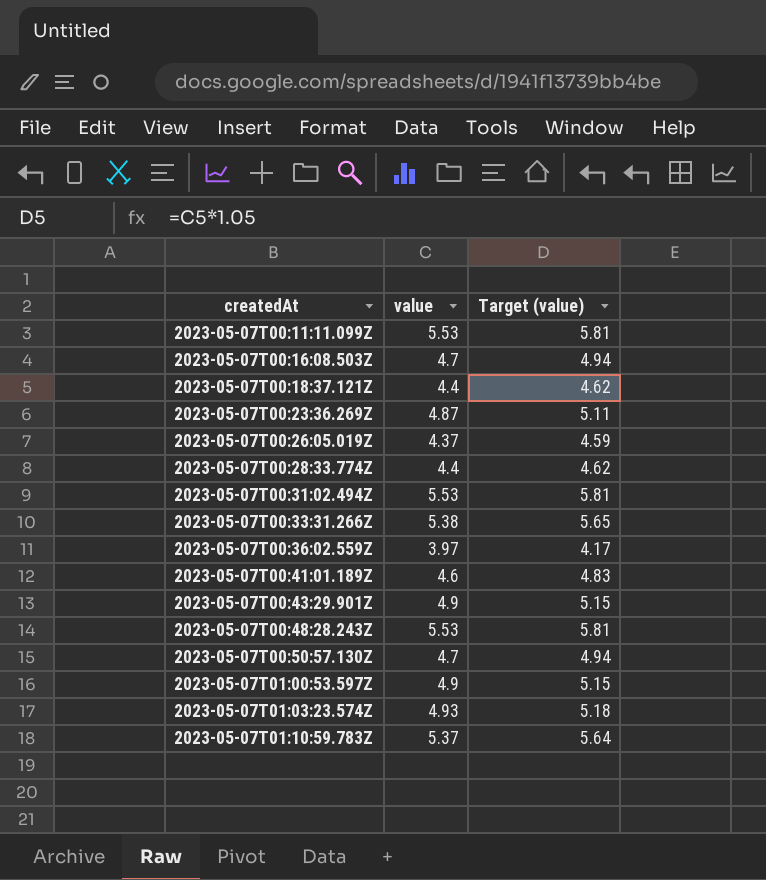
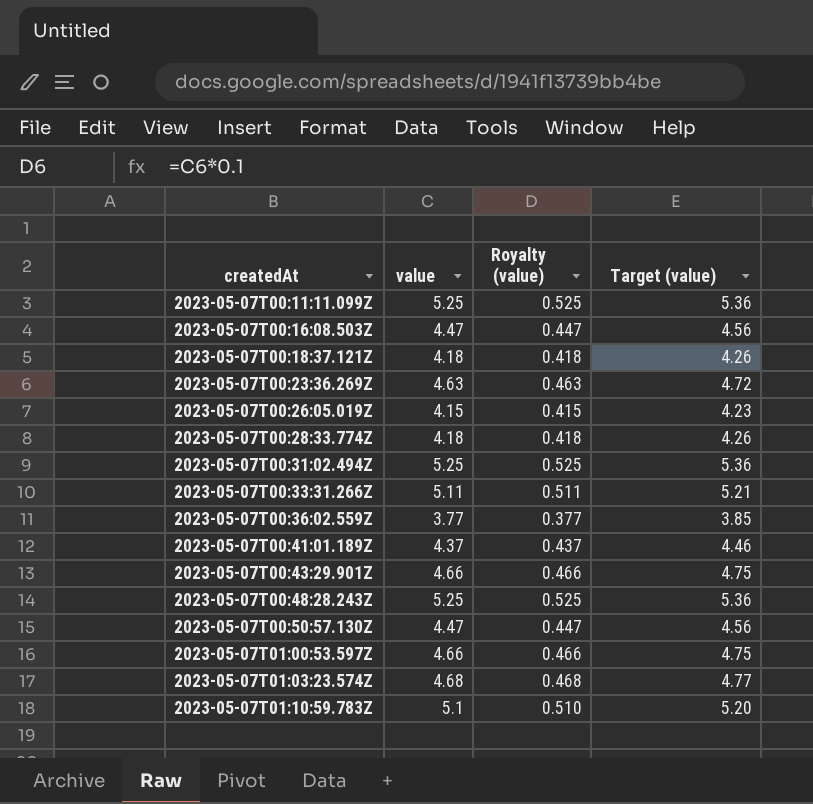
column Royalty (value) | formula: none -> [value] * 0.1
column Target (value) | formula: [value] * 1.05 -> [value] * 1.02
2023-05-07T00:11:11.099Z | value: 5.53 -> 5.25
2023-05-07T00:16:08.503Z | value: 4.7 -> 4.47
2023-05-07T00:18:37.121Z | value: 4.4 -> 4.18
2023-05-07T00:23:36.269Z | value: 4.87 -> 4.63
2023-05-07T00:26:05.019Z | value: 4.37 -> 4.15
2023-05-07T00:28:33.774Z | value: 4.4 -> 4.18
2023-05-07T00:31:02.494Z | value: 5.53 -> 5.25
2023-05-07T00:33:31.266Z | value: 5.38 -> 5.11
2023-05-07T00:36:02.559Z | value: 3.97 -> 3.77
2023-05-07T00:41:01.189Z | value: 4.6 -> 4.37
2023-05-07T00:43:29.901Z | value: 4.9 -> 4.66
2023-05-07T00:48:28.243Z | value: 5.53 -> 5.25
2023-05-07T00:50:57.130Z | value: 4.7 -> 4.47
2023-05-07T01:00:53.597Z | value: 4.9 -> 4.66
2023-05-07T01:03:23.574Z | value: 4.93 -> 4.68
2023-05-07T01:10:59.783Z | value: 5.37 -> 5.1

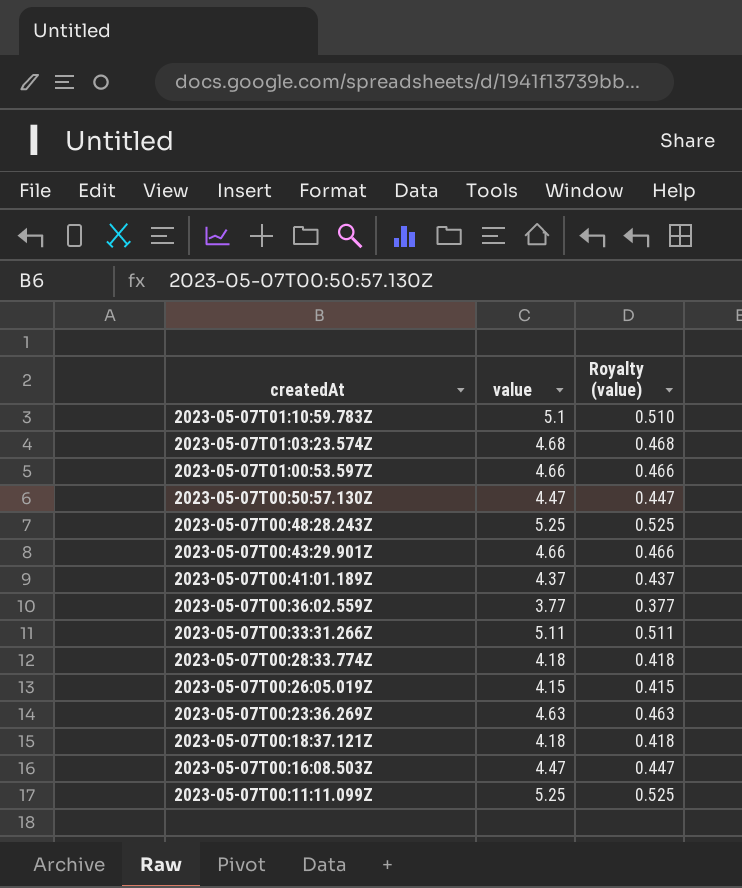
row order: createdAt ascending -> createdAt descending
column Target (value) | formula: [value] * 1.02 -> none
row 2023-05-07T00:31:02.494Z: 5.25 | 0.525 | 5.36 -> none

